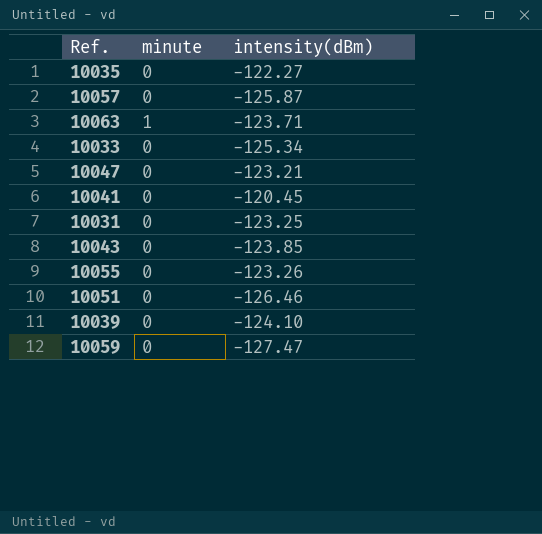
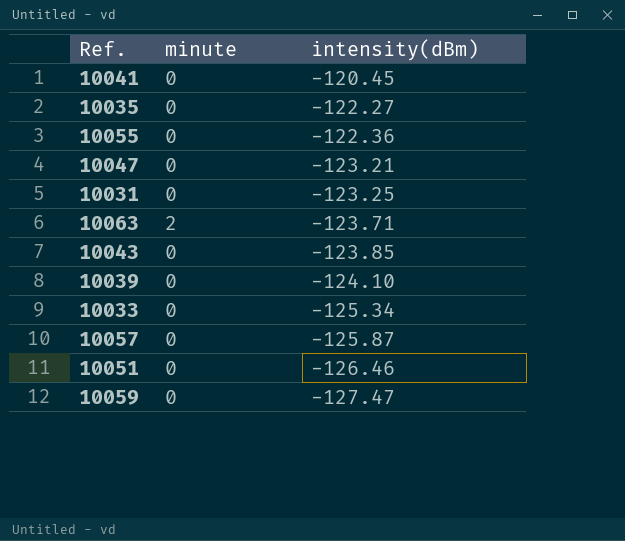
row order: none -> intensity(dBm) descending
10055 | intensity(dBm): -123.26 -> -122.36
10063 | minute: 1 -> 2

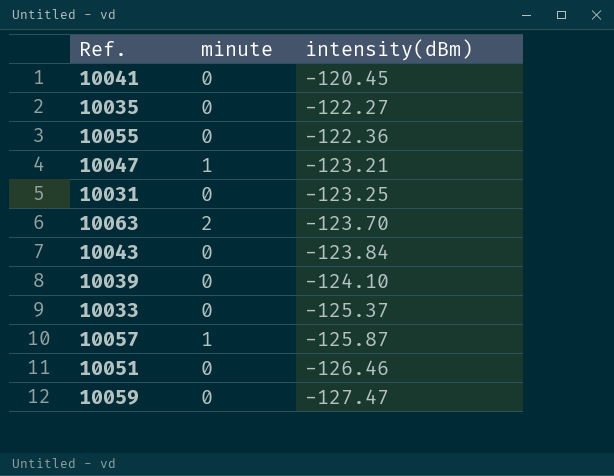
10047 | minute: 0 -> 1
10063 | intensity(dBm): -123.71 -> -123.70
10043 | intensity(dBm): -123.85 -> -123.84
10033 | intensity(dBm): -125.34 -> -125.37
10057 | minute: 0 -> 1

